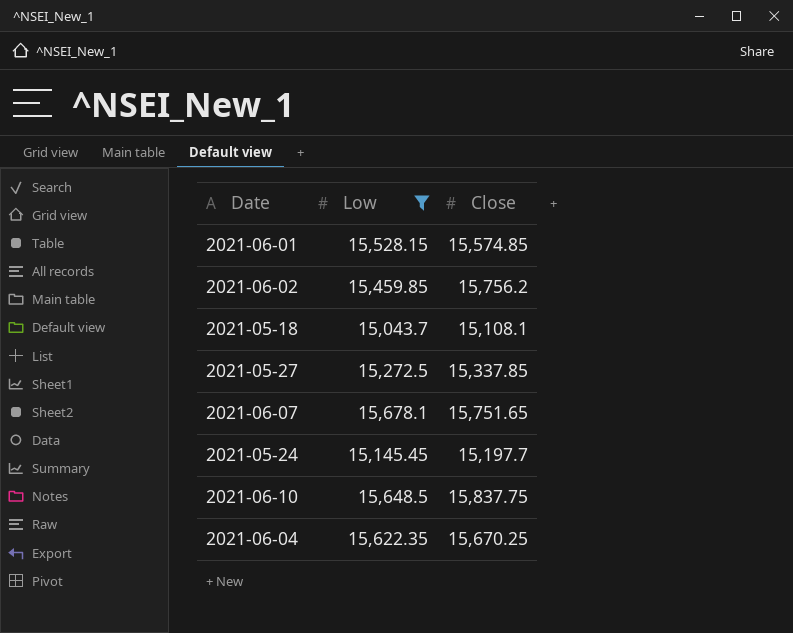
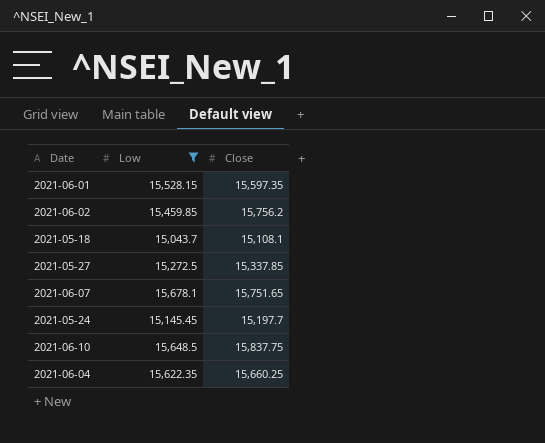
2021-06-01 | Close: 15,574.85 -> 15,597.35
2021-06-04 | Close: 15,670.25 -> 15,660.25

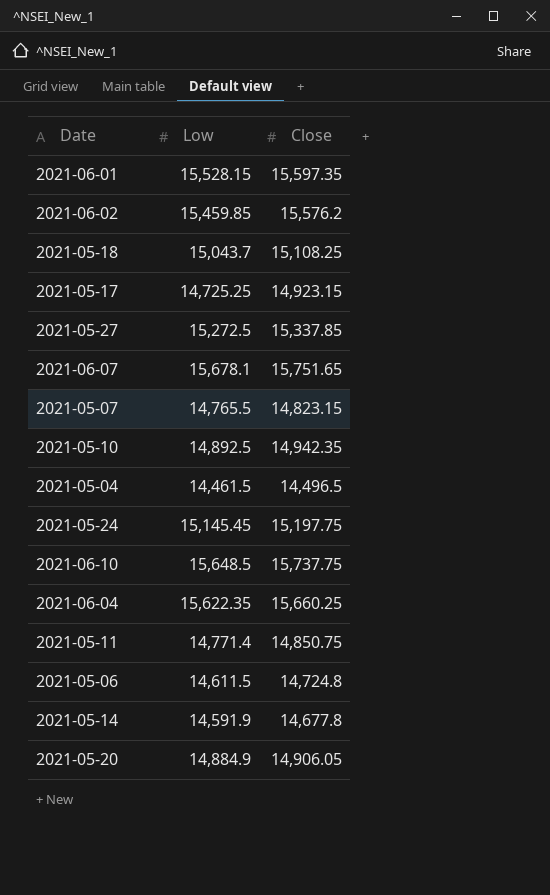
filter: Low >= 15,043.7 -> none
2021-06-02 | Close: 15,756.2 -> 15,576.2
2021-05-18 | Close: 15,108.1 -> 15,108.25
2021-05-24 | Close: 15,197.7 -> 15,197.75
2021-06-10 | Close: 15,837.75 -> 15,737.75

